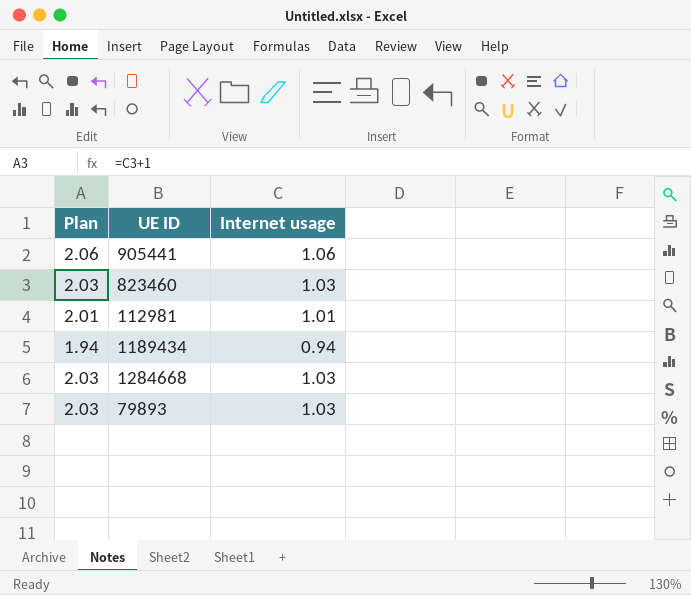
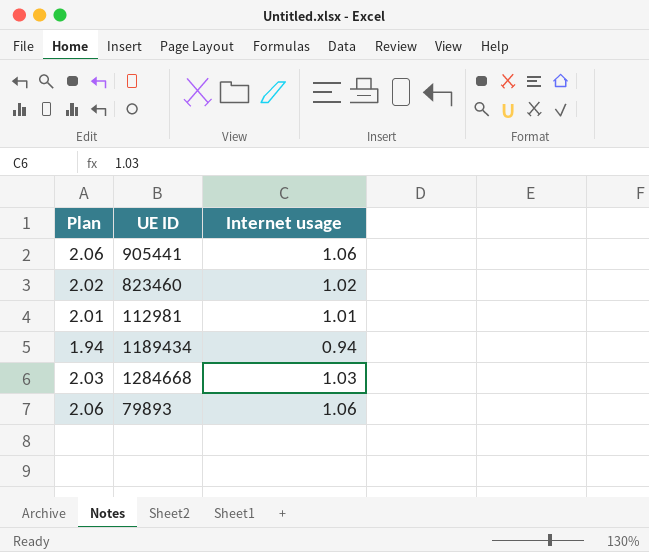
823460 | Plan: 2.03 -> 2.02
823460 | Internet usage: 1.03 -> 1.02
79893 | Plan: 2.03 -> 2.06
79893 | Internet usage: 1.03 -> 1.06

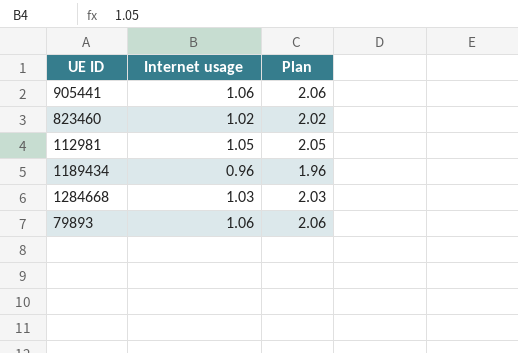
column Plan | position: 1 -> 3
112981 | Internet usage: 1.01 -> 1.05
112981 | Plan: 2.01 -> 2.05
1189434 | Internet usage: 0.94 -> 0.96
1189434 | Plan: 1.94 -> 1.96

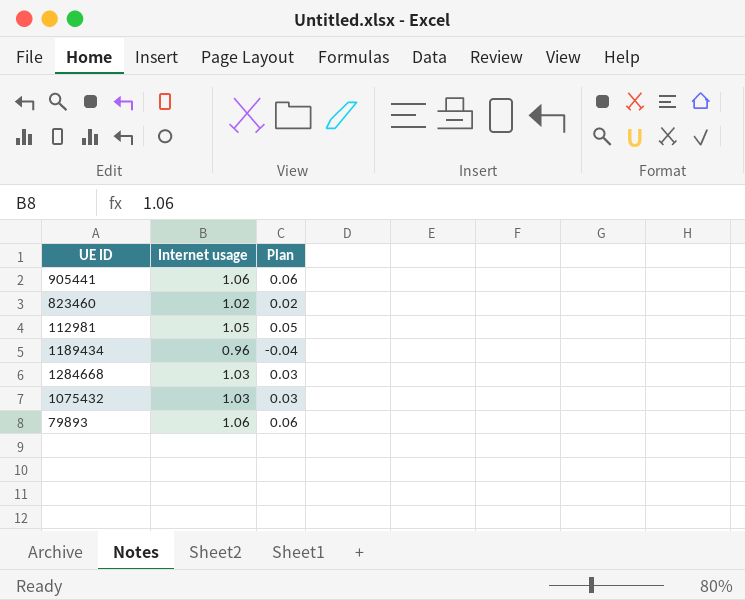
column Plan | formula: [Internet usage] + 1 -> [Internet usage] - 1
row 1075432: none -> 1.03 | 0.03

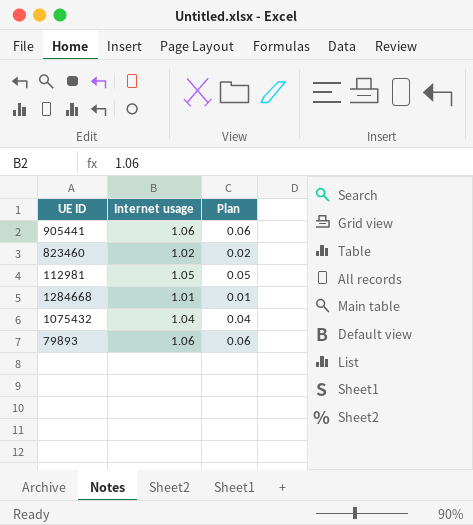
row 1189434: 0.96 | -0.04 -> none
1284668 | Internet usage: 1.03 -> 1.01
1284668 | Plan: 0.03 -> 0.01
1075432 | Internet usage: 1.03 -> 1.04
1075432 | Plan: 0.03 -> 0.04

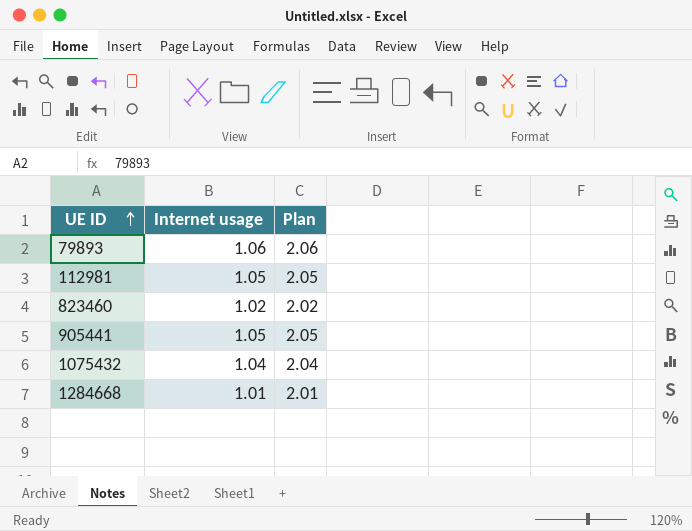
row order: none -> UE ID ascending
column Plan | formula: [Internet usage] - 1 -> [Internet usage] + 1
905441 | Internet usage: 1.06 -> 1.05

